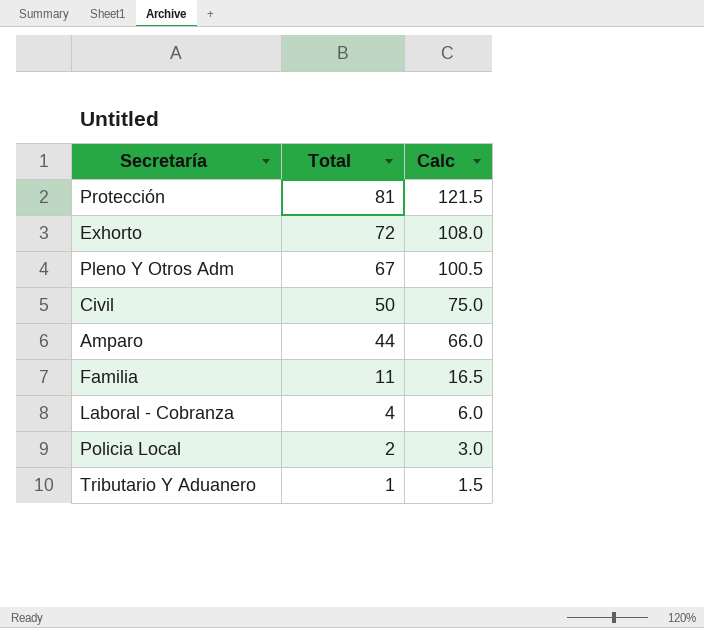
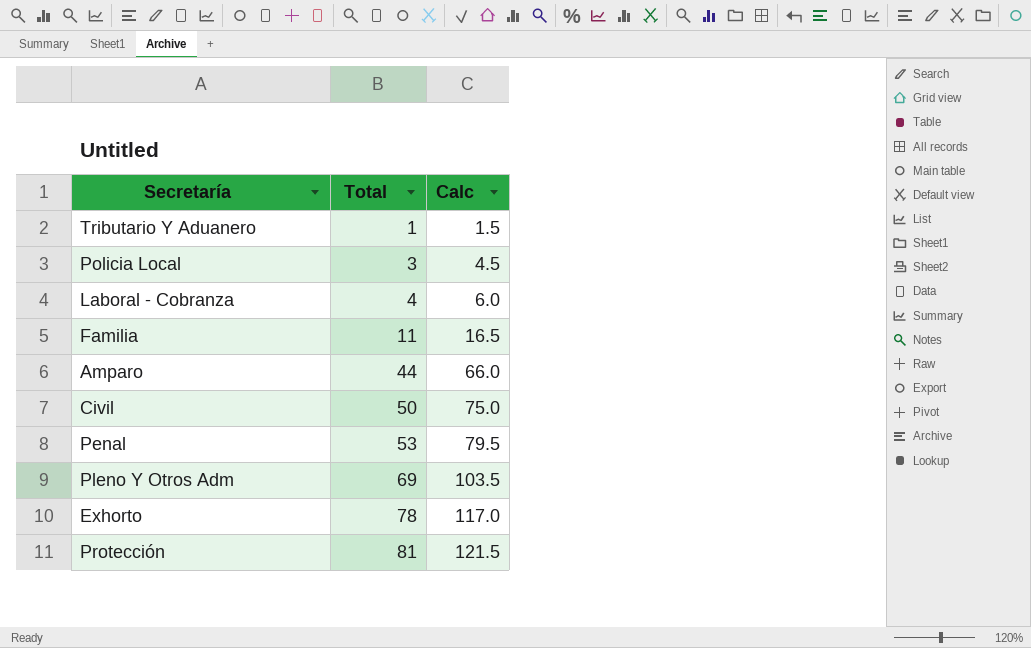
row order: Total descending -> Total ascending
Policia Local | Total: 2 -> 3
Policia Local | Calc: 3.0 -> 4.5
row Penal: none -> 53 | 79.5
Pleno Y Otros Adm | Total: 67 -> 69
Pleno Y Otros Adm | Calc: 100.5 -> 103.5
Exhorto | Total: 72 -> 78
Exhorto | Calc: 108.0 -> 117.0

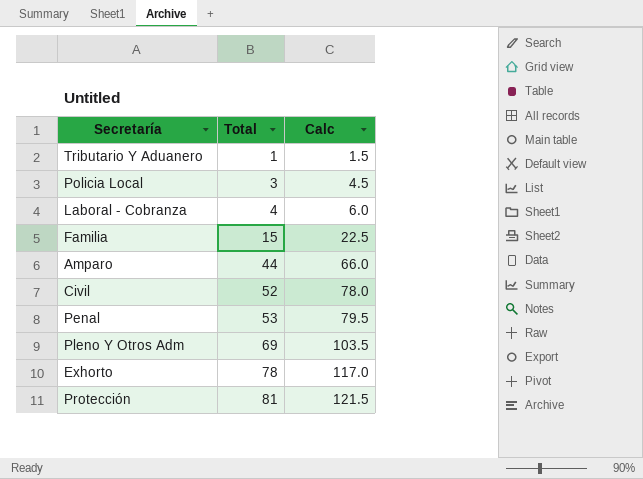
Familia | Total: 11 -> 15
Familia | Calc: 16.5 -> 22.5
Civil | Total: 50 -> 52
Civil | Calc: 75.0 -> 78.0

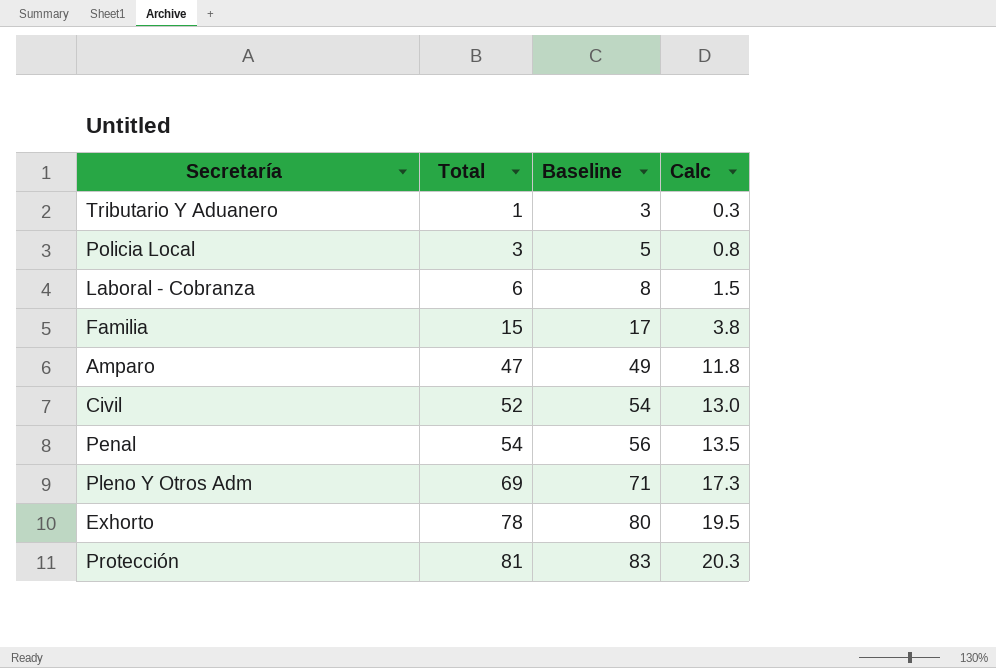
column Baseline | formula: none -> [Total] + 2
column Calc | formula: [Total] * 1.5 -> [Total] * 0.25
Laboral - Cobranza | Total: 4 -> 6
Amparo | Total: 44 -> 47
Penal | Total: 53 -> 54

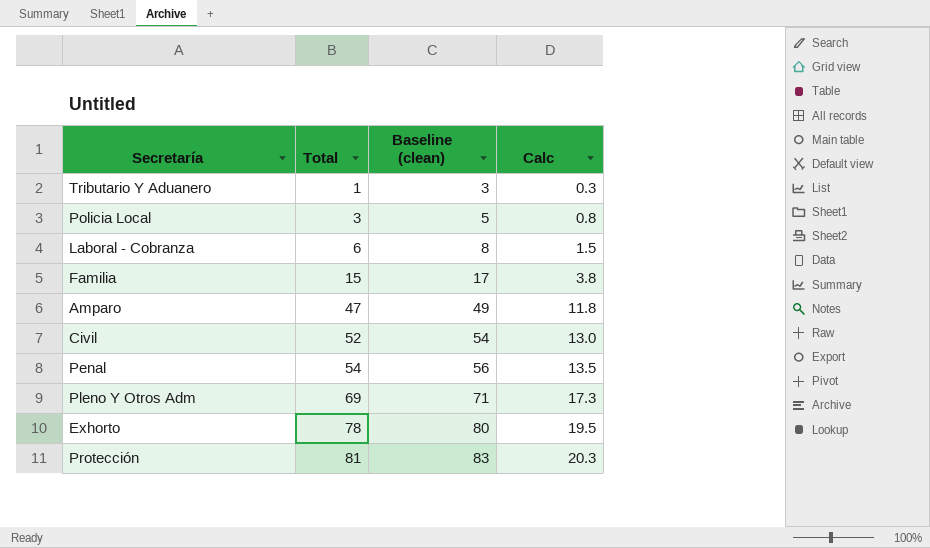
column name: Baseline -> Baseline (clean)

